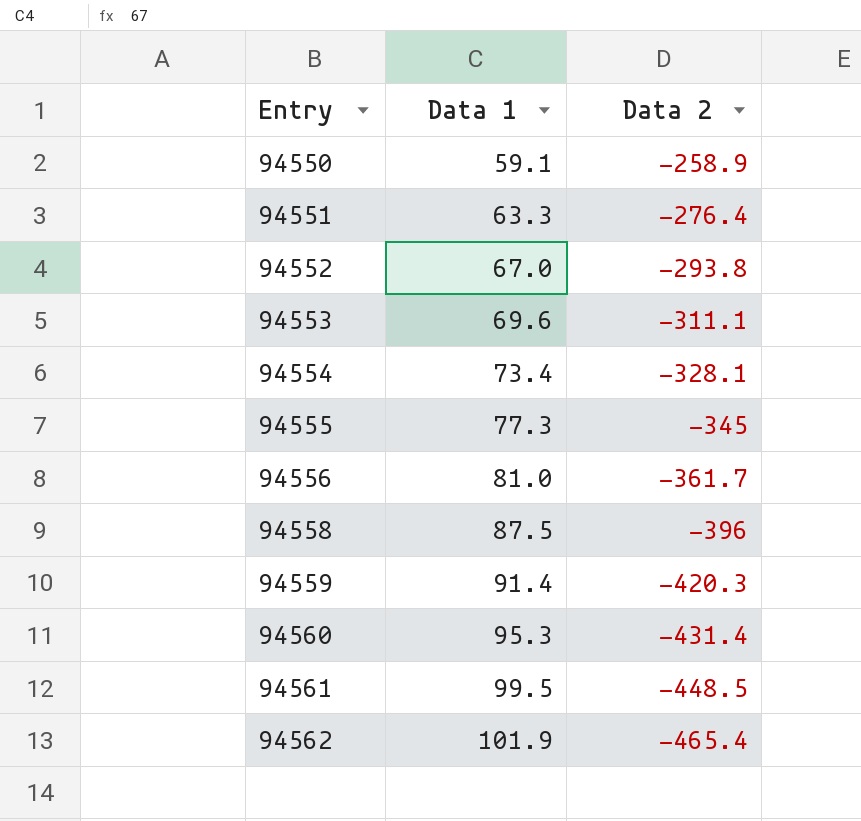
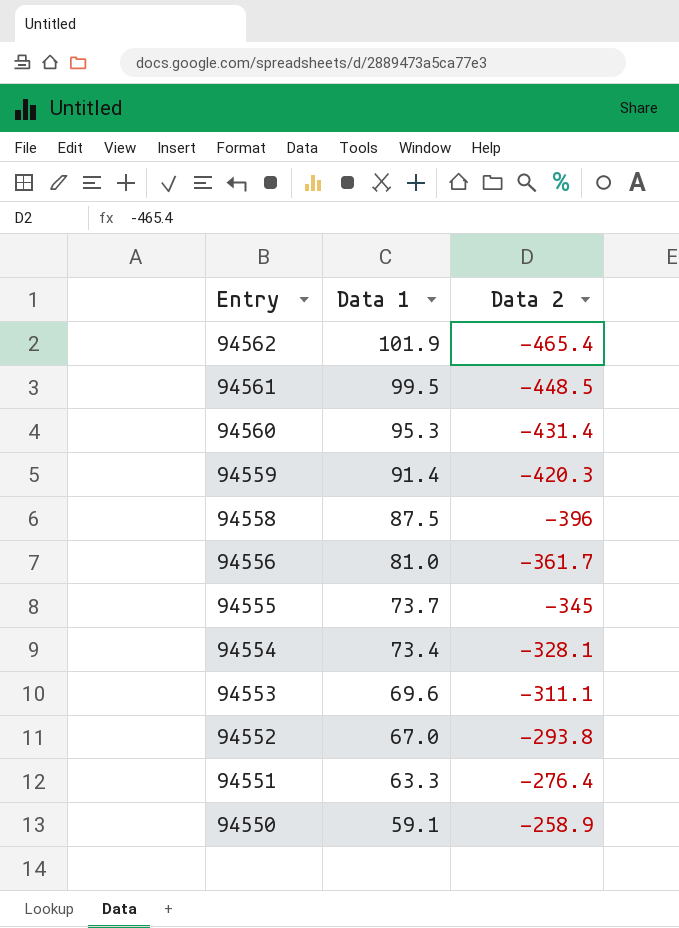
row order: Entry ascending -> Entry descending
94555 | Data 1: 77.3 -> 73.7

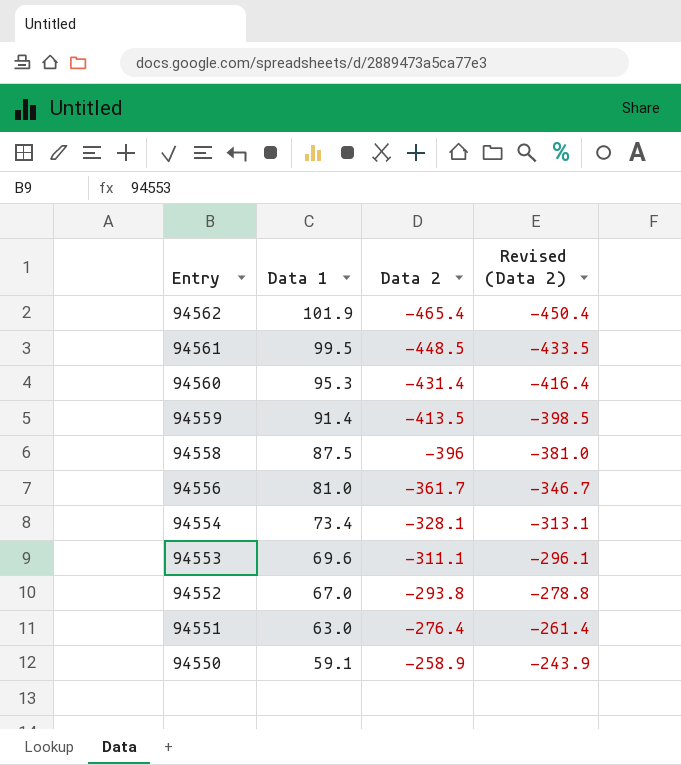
column Revised (Data 2) | formula: none -> [Data 2] + 15
row 94555: 73.7 | -345 -> none
94559 | Data 2: -420.3 -> -413.5
94551 | Data 1: 63.3 -> 63.0

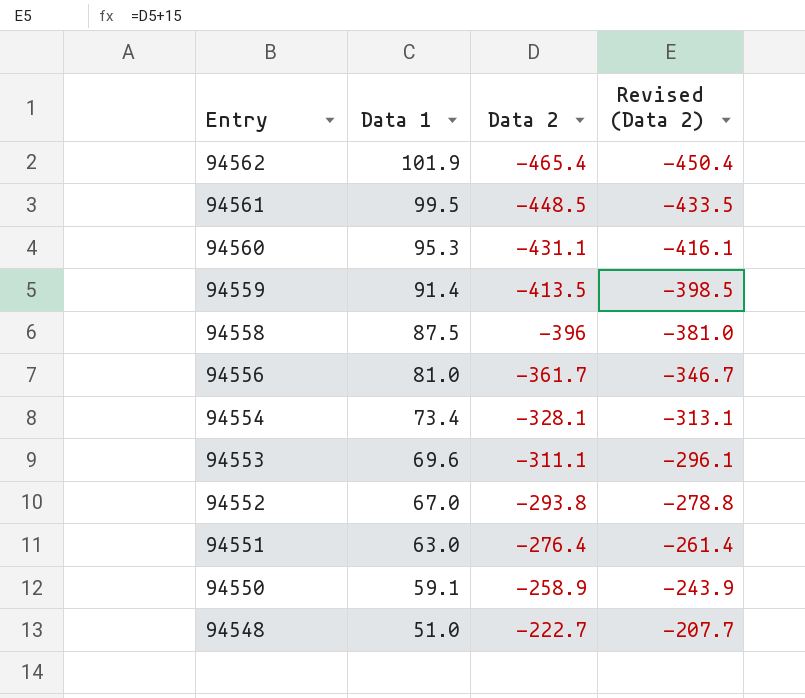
94560 | Data 2: -431.4 -> -431.1
94560 | Revised (Data 2): -416.4 -> -416.1
row 94548: none -> 51.0 | -222.7 | -207.7

